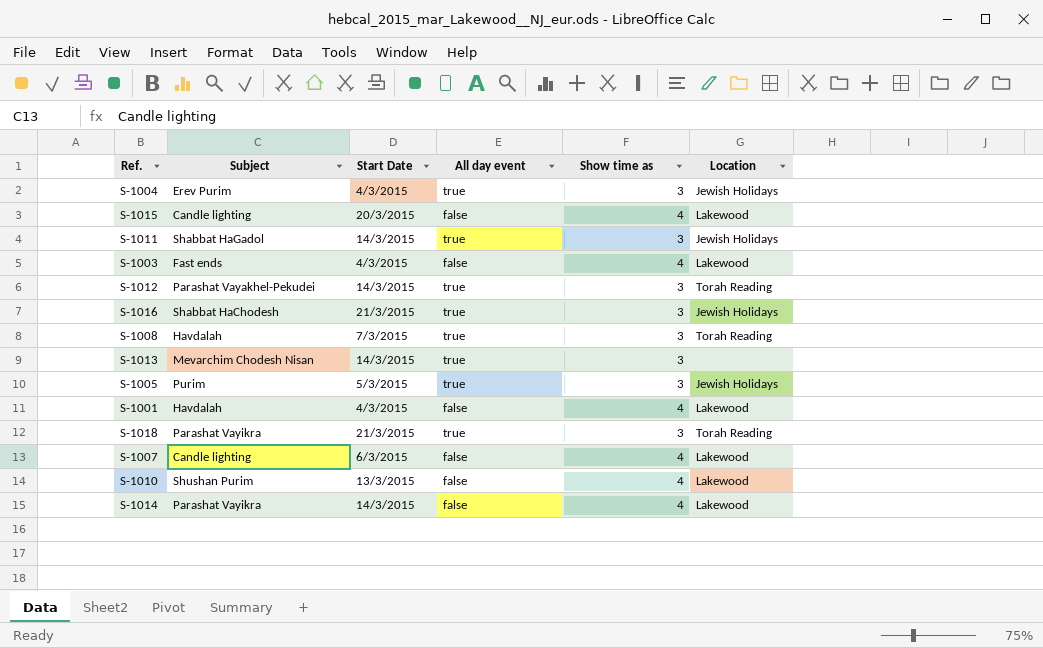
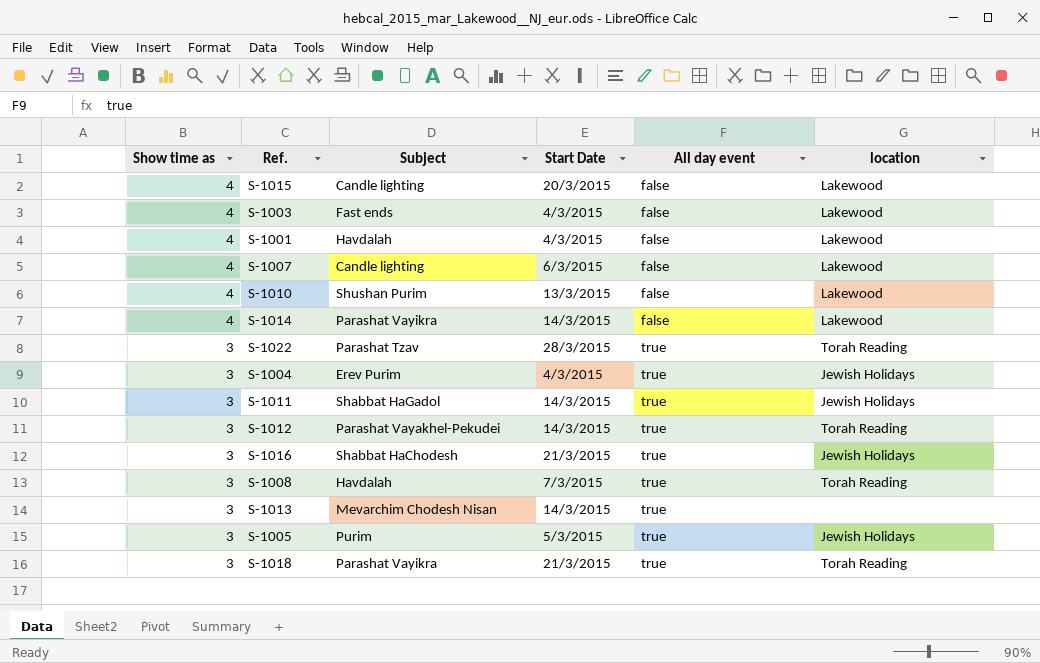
row order: none -> Show time as descending
column Show time as | position: 5 -> 1
column name: Location -> location
row S-1022: none -> 3 | Parashat Tzav | 28/3/2015 | true | Torah Reading

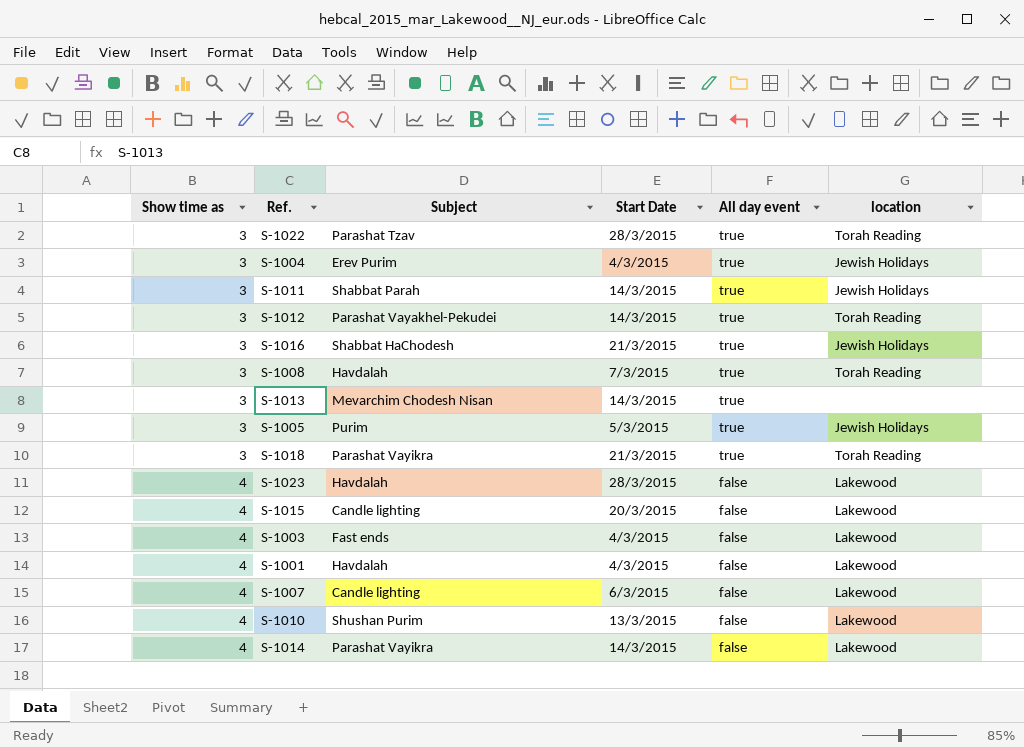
row order: Show time as descending -> Show time as ascending
S-1011 | Subject: Shabbat HaGadol -> Shabbat Parah
row S-1023: none -> 4 | Havdalah | 28/3/2015 | false | Lakewood

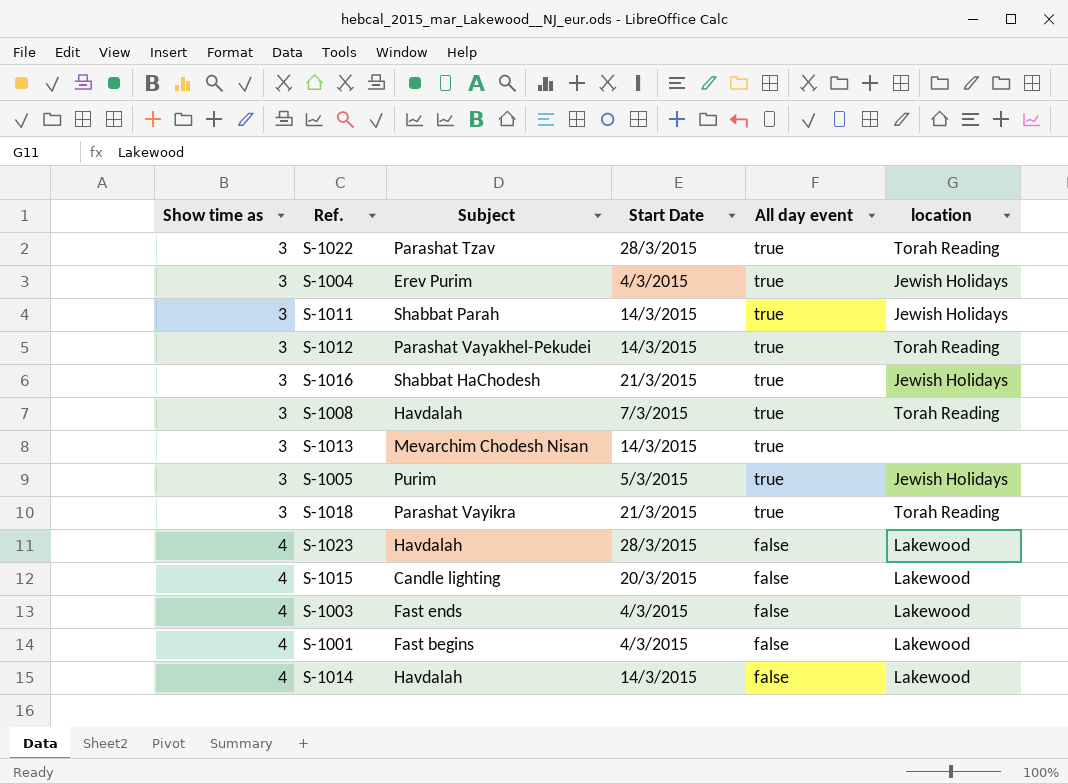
row S-1007: 4 | Candle lighting | 6/3/2015 | false | Lakewood -> none
row S-1010: 4 | Shushan Purim | 13/3/2015 | false | Lakewood -> none
S-1001 | Subject: Havdalah -> Fast begins
S-1014 | Subject: Parashat Vayikra -> Havdalah

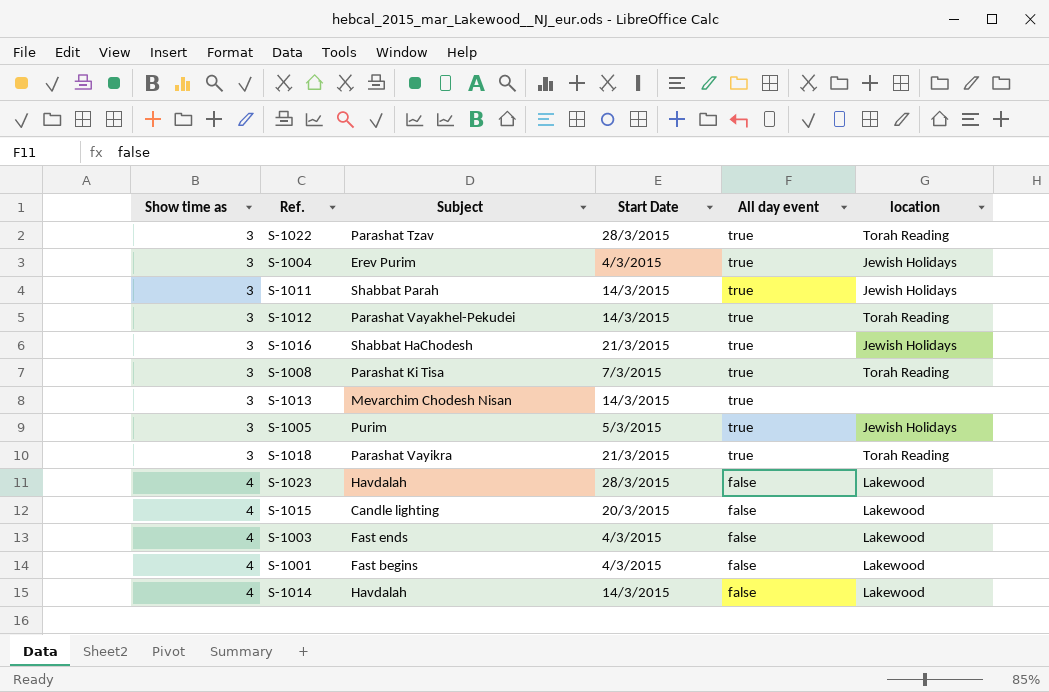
S-1008 | Subject: Havdalah -> Parashat Ki Tisa

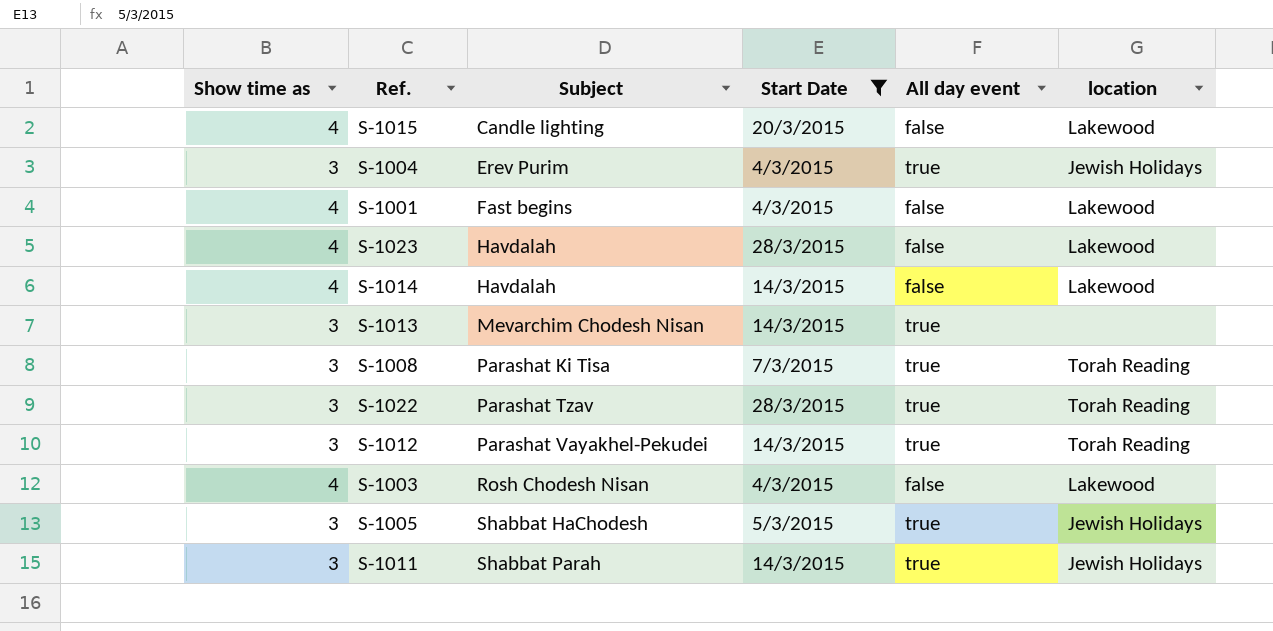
filter: none -> Start Date != 21/3/2015
row order: Show time as ascending -> Subject ascending
S-1003 | Subject: Fast ends -> Rosh Chodesh Nisan
S-1005 | Subject: Purim -> Shabbat HaChodesh

